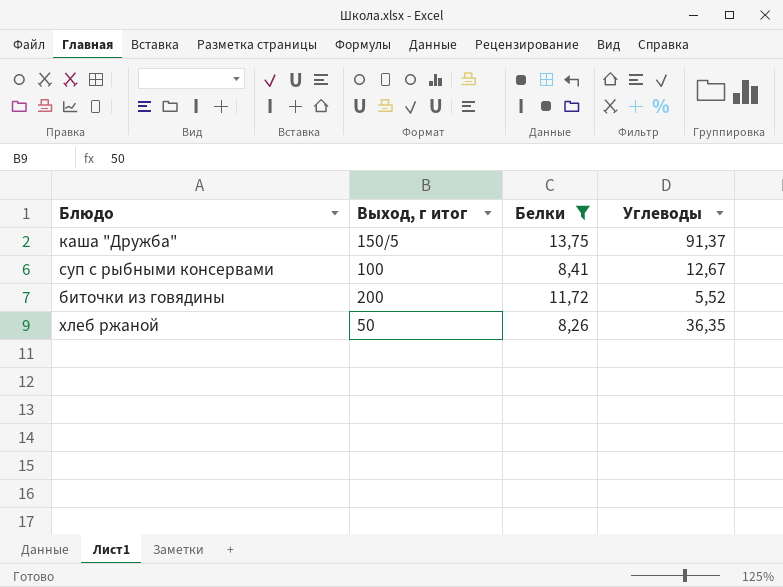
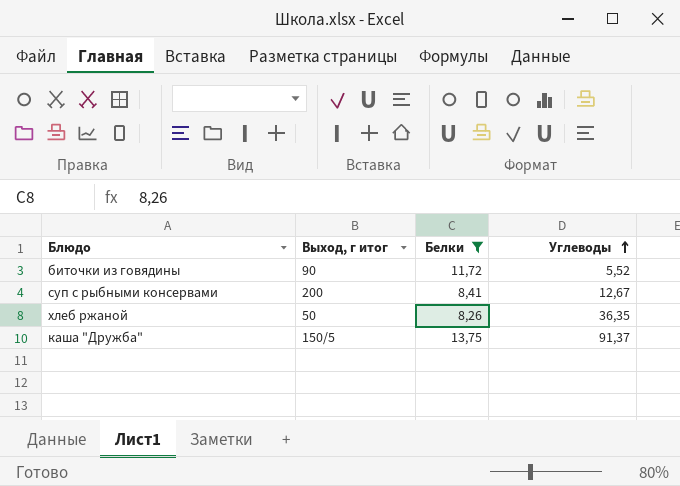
row order: none -> Углеводы ascending
биточки из говядины | Выход, г итог: 200 -> 90
суп с рыбными консервами | Выход, г итог: 100 -> 200

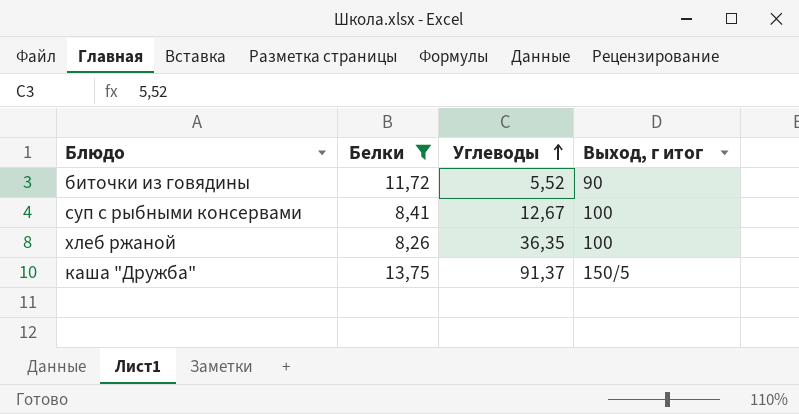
column Выход, г итог | position: 2 -> 4
суп с рыбными консервами | Выход, г итог: 200 -> 100
хлеб ржаной | Выход, г итог: 50 -> 100

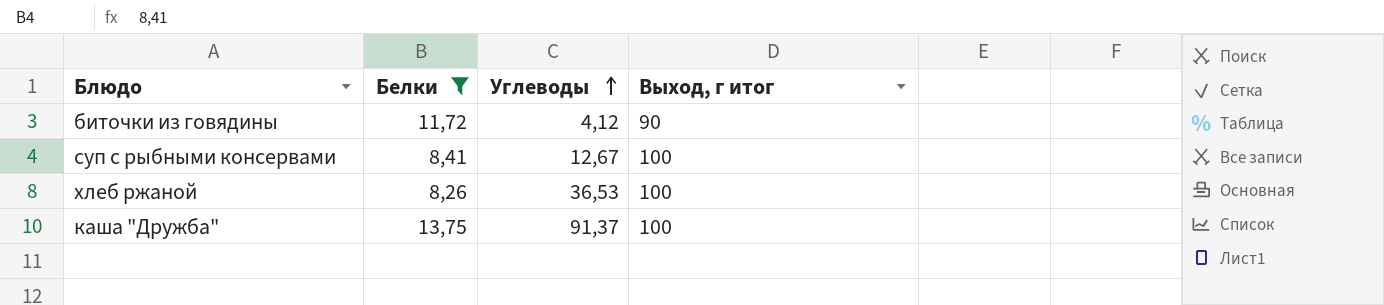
биточки из говядины | Углеводы: 5,52 -> 4,12
хлеб ржаной | Углеводы: 36,35 -> 36,53
каша "Дружба" | Выход, г итог: 150/5 -> 100

